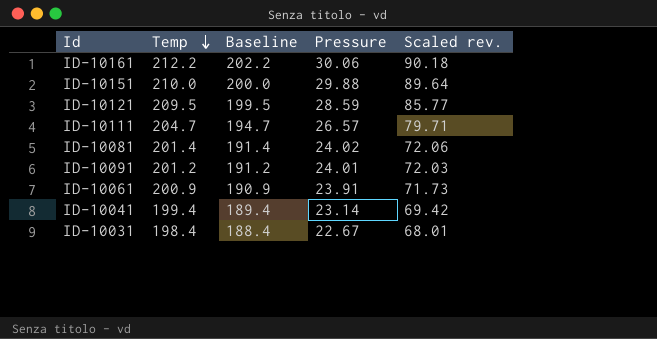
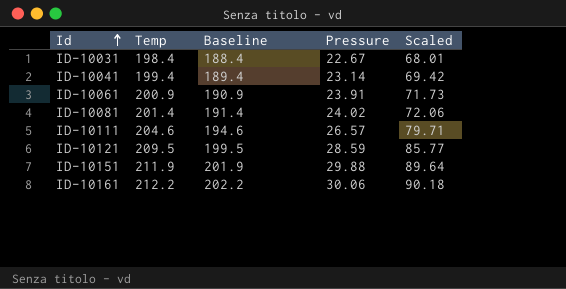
row order: Temp descending -> Id ascending
column name: Scaled rev. -> Scaled
row ID-10091: 201.2 | 191.2 | 24.01 | 72.03 -> none
ID-10111 | Temp: 204.7 -> 204.6
ID-10111 | Baseline: 194.7 -> 194.6
ID-10151 | Temp: 210.0 -> 211.9
ID-10151 | Baseline: 200.0 -> 201.9

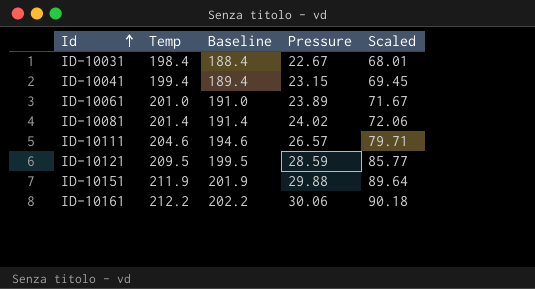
ID-10041 | Pressure: 23.14 -> 23.15
ID-10041 | Scaled: 69.42 -> 69.45
ID-10061 | Temp: 200.9 -> 201.0
ID-10061 | Baseline: 190.9 -> 191.0
ID-10061 | Pressure: 23.91 -> 23.89
ID-10061 | Scaled: 71.73 -> 71.67

